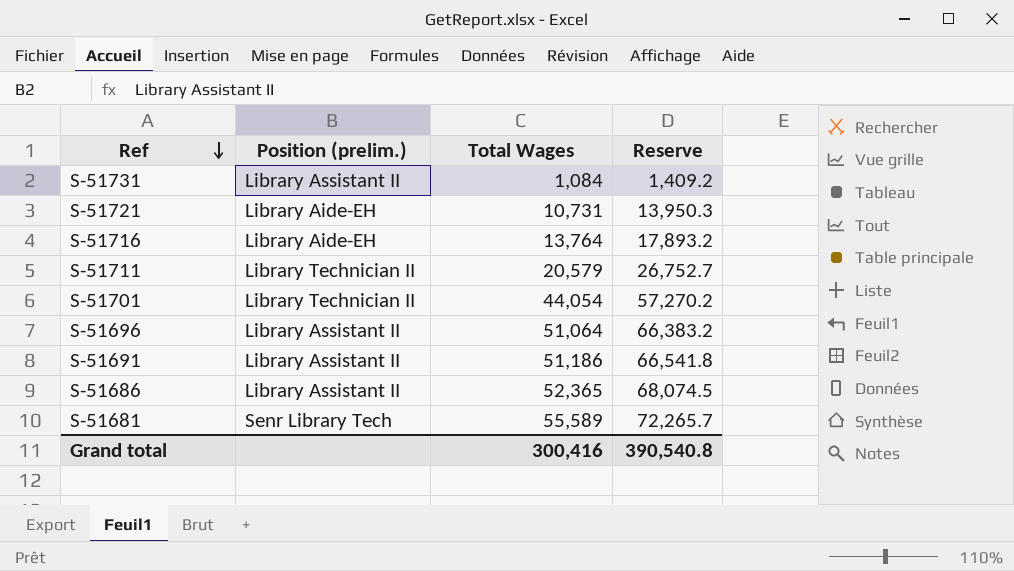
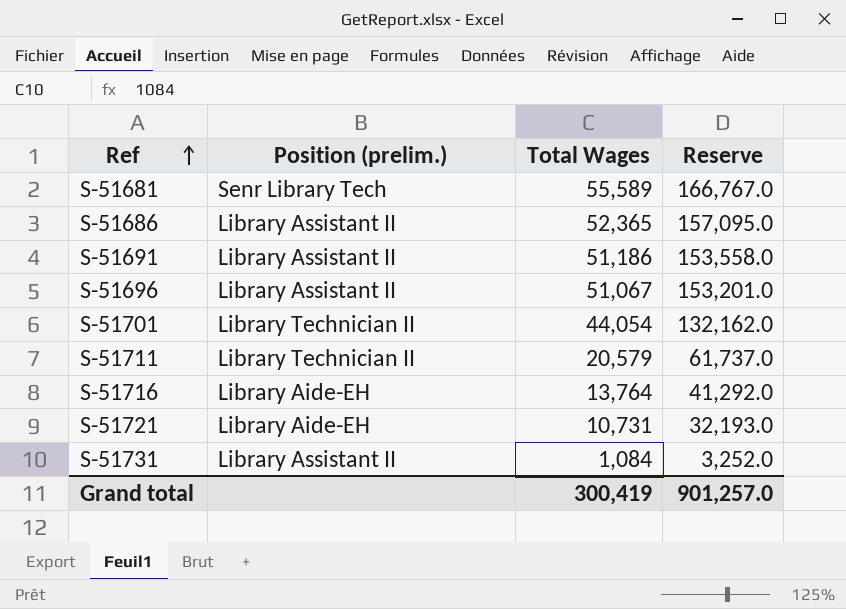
row order: Ref descending -> Ref ascending
column Reserve | formula: [Total Wages] * 1.3 -> [Total Wages] * 3
S-51696 | Total Wages: 51,064 -> 51,067
Grand total | Total Wages: 300,416 -> 300,419
Grand total | Reserve: 390,540.8 -> 901,257.0

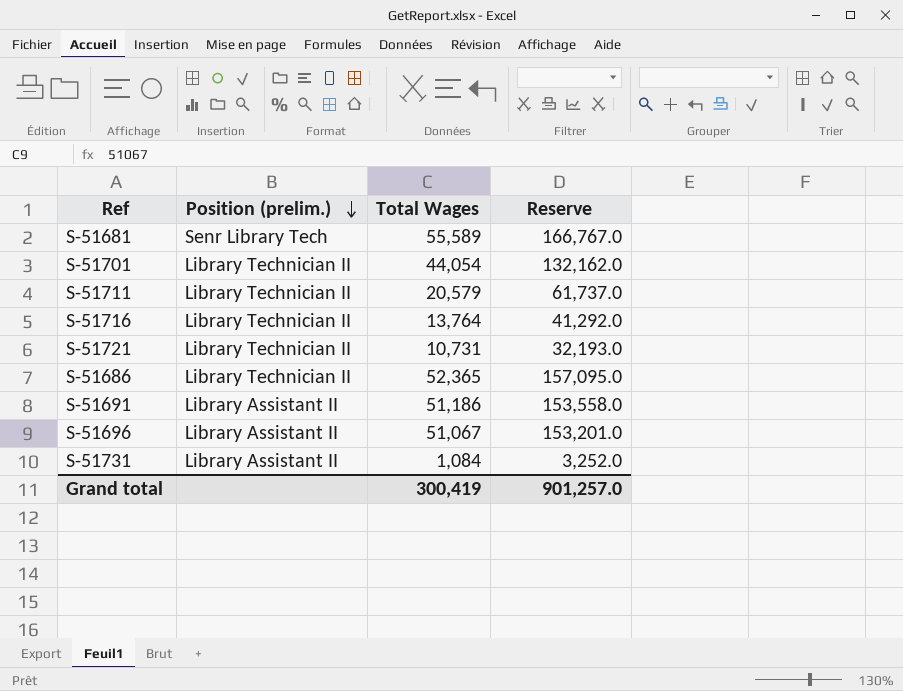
row order: Ref ascending -> Position (prelim.) descending
S-51716 | Position (prelim.): Library Aide-EH -> Library Technician II
S-51721 | Position (prelim.): Library Aide-EH -> Library Technician II
S-51686 | Position (prelim.): Library Assistant II -> Library Technician II

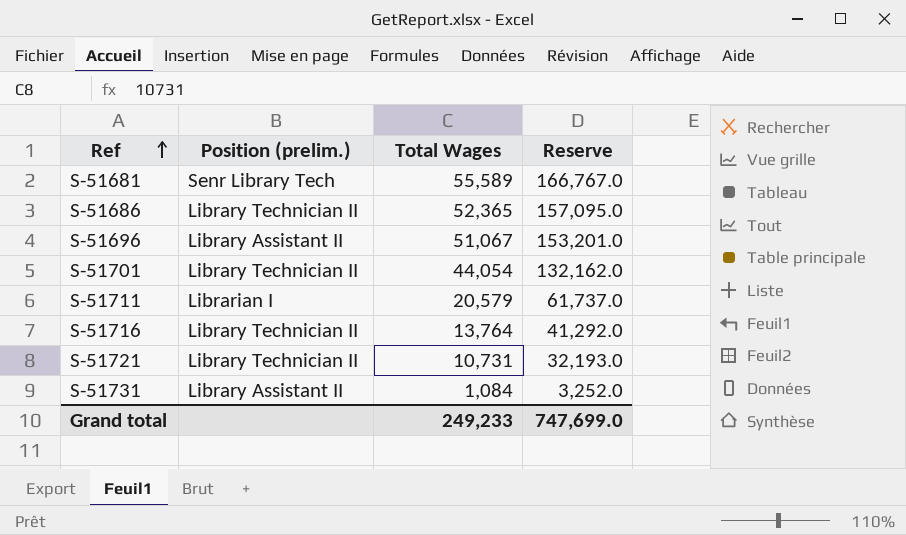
row order: Position (prelim.) descending -> Ref ascending
row S-51691: Library Assistant II | 51,186 | 153,558.0 -> none
S-51711 | Position (prelim.): Library Technician II -> Librarian I
Grand total | Total Wages: 300,419 -> 249,233
Grand total | Reserve: 901,257.0 -> 747,699.0

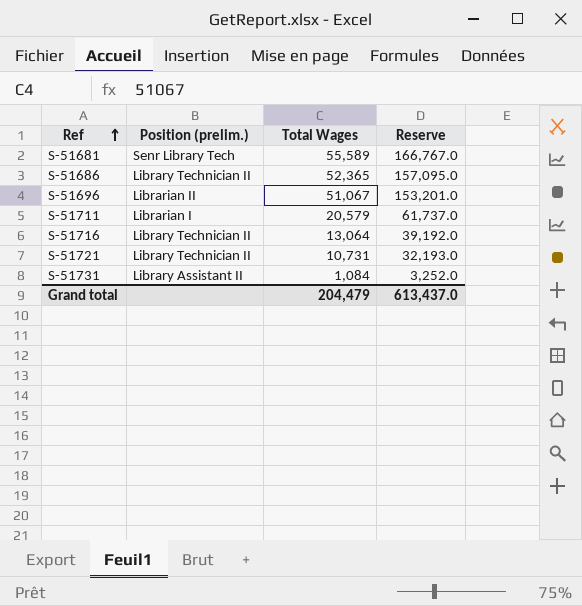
row S-51701: Library Technician II | 44,054 | 132,162.0 -> none
S-51696 | Position (prelim.): Library Assistant II -> Librarian II
S-51716 | Total Wages: 13,764 -> 13,064
S-51716 | Reserve: 41,292.0 -> 39,192.0
Grand total | Total Wages: 249,233 -> 204,479
Grand total | Reserve: 747,699.0 -> 613,437.0

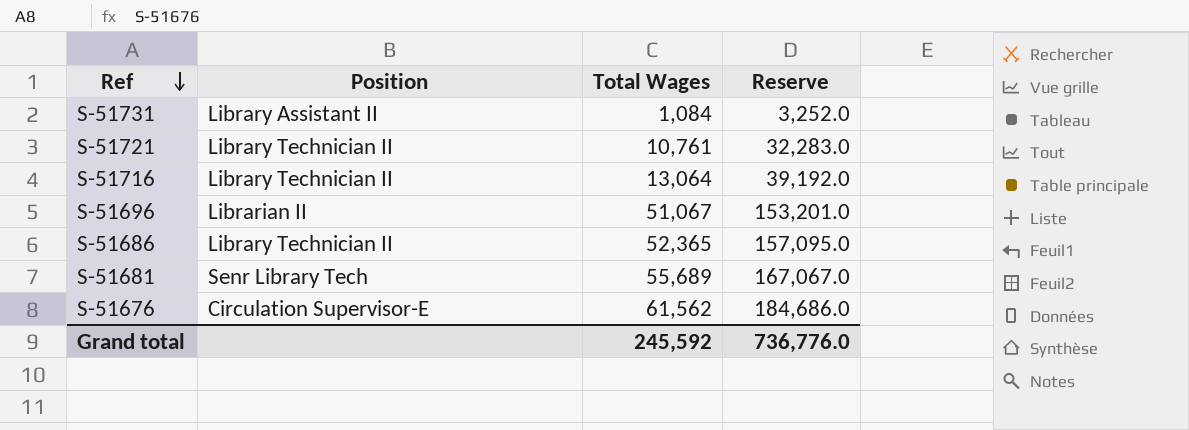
row order: Ref ascending -> Ref descending
column name: Position (prelim.) -> Position
row S-51711: Librarian I | 20,579 | 61,737.0 -> none
S-51721 | Total Wages: 10,731 -> 10,761
S-51721 | Reserve: 32,193.0 -> 32,283.0
S-51681 | Total Wages: 55,589 -> 55,689
S-51681 | Reserve: 166,767.0 -> 167,067.0
row S-51676: none -> Circulation Supervisor-E | 61,562 | 184,686.0
Grand total | Total Wages: 204,479 -> 245,592
Grand total | Reserve: 613,437.0 -> 736,776.0

